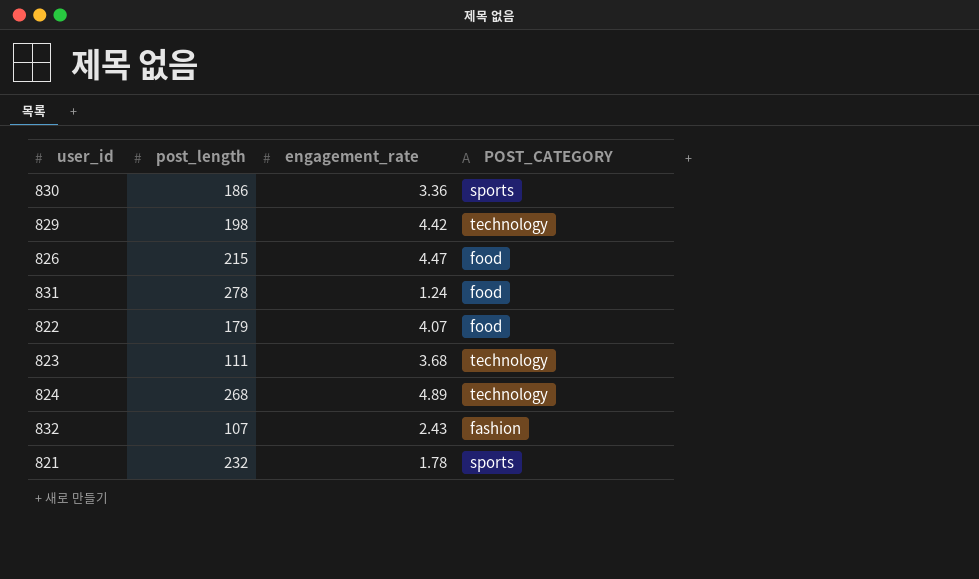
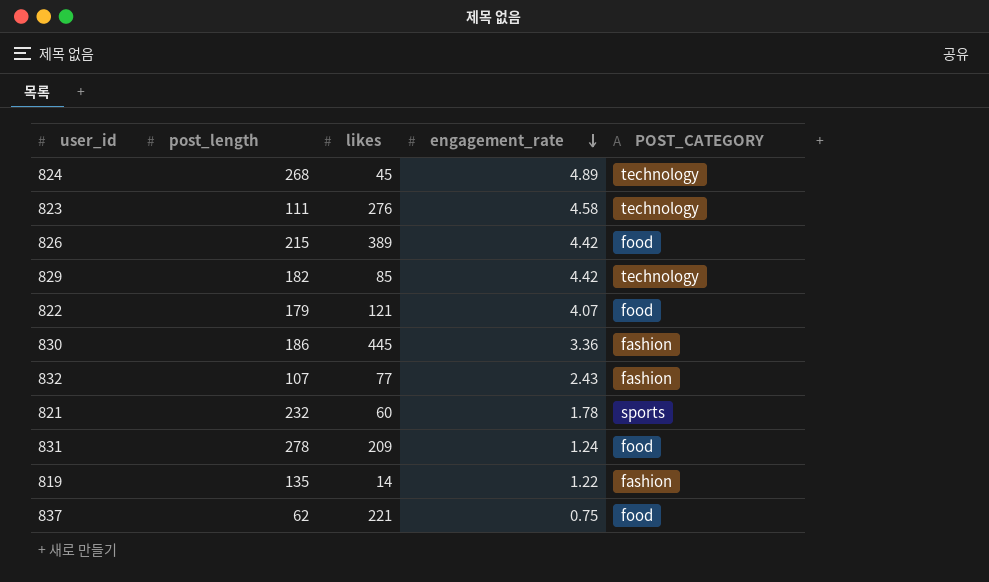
row order: none -> engagement_rate descending
column likes | position: none -> 3
823 | engagement_rate: 3.68 -> 4.58
826 | engagement_rate: 4.47 -> 4.42
829 | post_length: 198 -> 182
830 | POST_CATEGORY: sports -> fashion
row 819: none -> 135 | 14 | 1.22 | fashion
row 837: none -> 62 | 221 | 0.75 | food

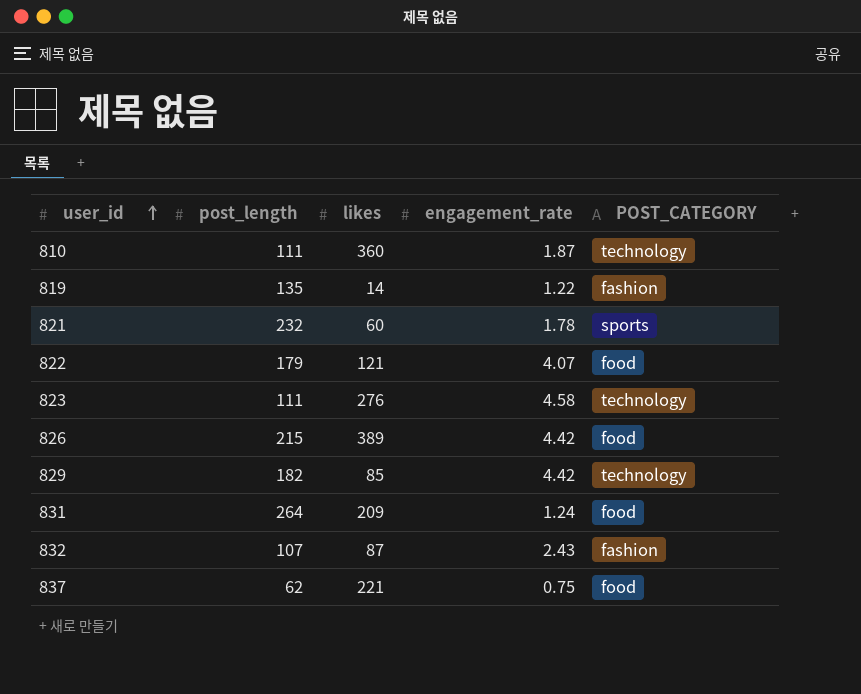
row order: engagement_rate descending -> user_id ascending
row 824: 268 | 45 | 4.89 | technology -> none
row 830: 186 | 445 | 3.36 | fashion -> none
row 810: none -> 111 | 360 | 1.87 | technology
831 | post_length: 278 -> 264
832 | likes: 77 -> 87

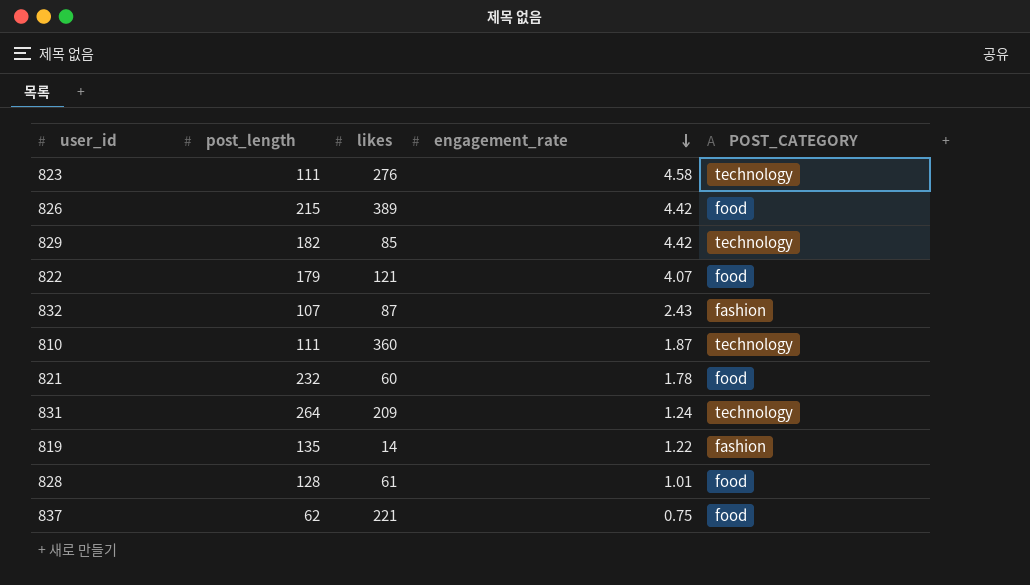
row order: user_id ascending -> engagement_rate descending
821 | POST_CATEGORY: sports -> food
831 | POST_CATEGORY: food -> technology
row 828: none -> 128 | 61 | 1.01 | food

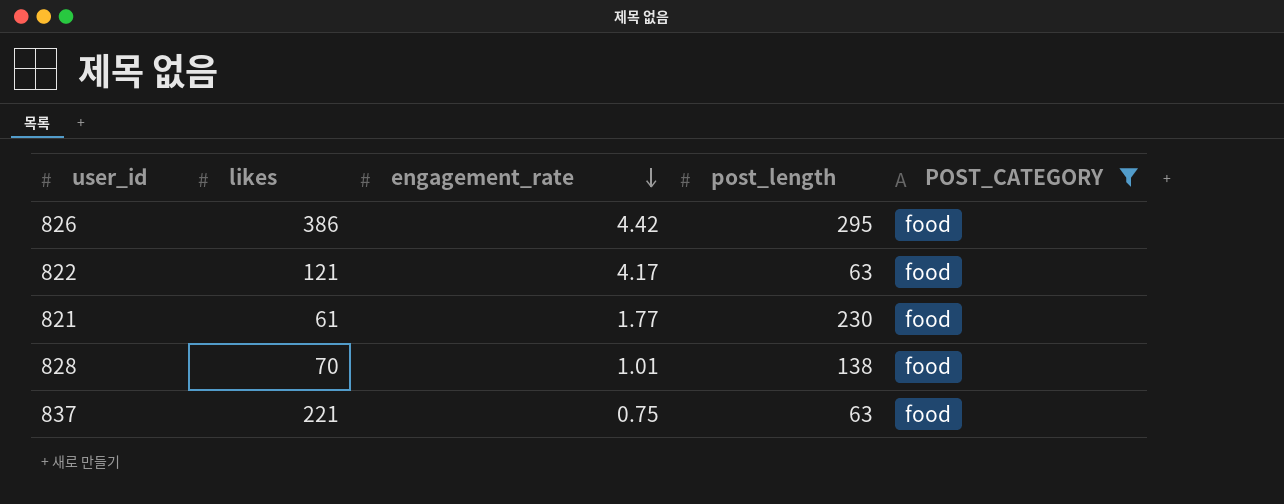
filter: none -> POST_CATEGORY = food
column post_length | position: 2 -> 4
826 | likes: 389 -> 386
826 | post_length: 215 -> 295
822 | engagement_rate: 4.07 -> 4.17
822 | post_length: 179 -> 63
821 | likes: 60 -> 61
821 | engagement_rate: 1.78 -> 1.77
821 | post_length: 232 -> 230
828 | likes: 61 -> 70
828 | post_length: 128 -> 138
837 | post_length: 62 -> 63

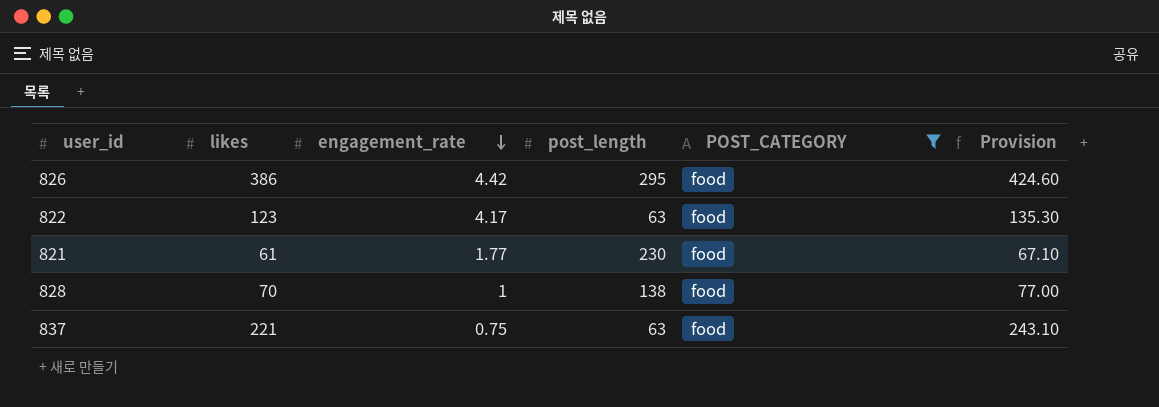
column Provision | formula: none -> [likes] * 1.1
822 | likes: 121 -> 123
828 | engagement_rate: 1.01 -> 1

